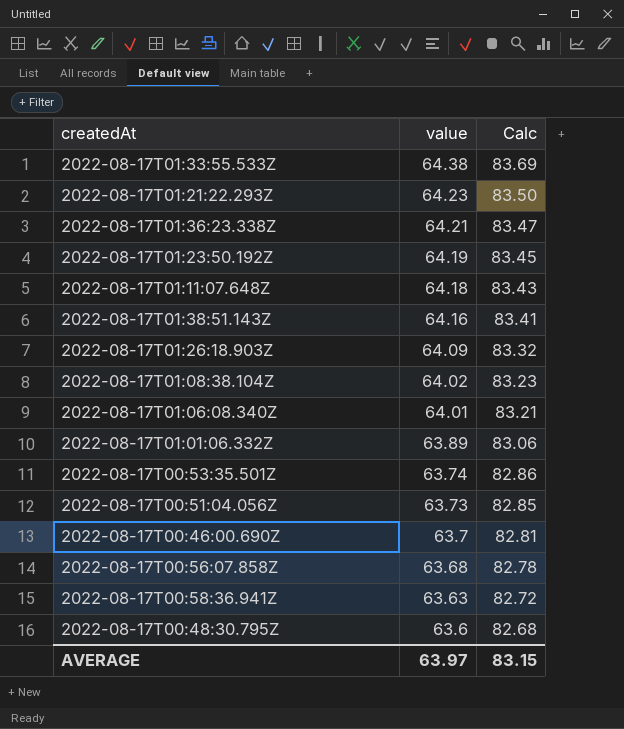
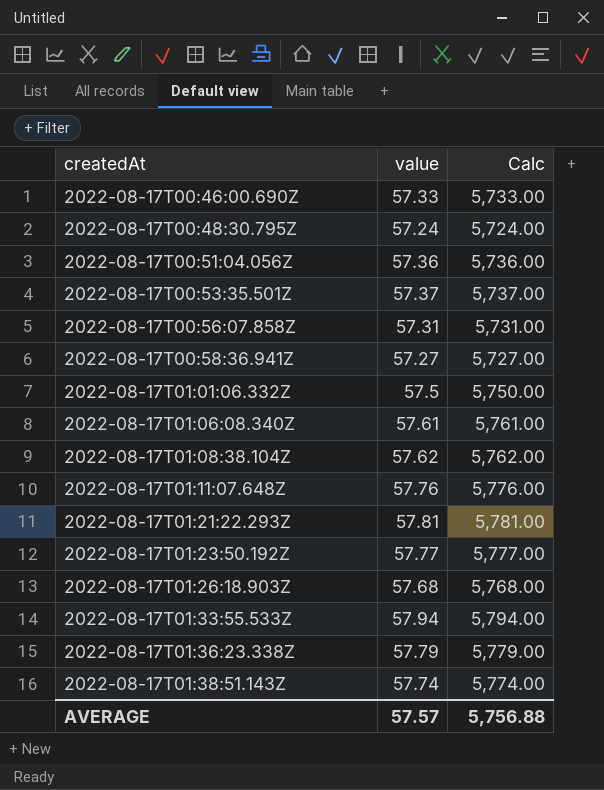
row order: value descending -> createdAt ascending
column Calc | formula: [value] * 1.3 -> [value] * 100
2022-08-17T00:46:00.690Z | value: 63.7 -> 57.33
2022-08-17T00:48:30.795Z | value: 63.6 -> 57.24
2022-08-17T00:51:04.056Z | value: 63.73 -> 57.36
2022-08-17T00:53:35.501Z | value: 63.74 -> 57.37
2022-08-17T00:56:07.858Z | value: 63.68 -> 57.31
2022-08-17T00:58:36.941Z | value: 63.63 -> 57.27
2022-08-17T01:01:06.332Z | value: 63.89 -> 57.5
2022-08-17T01:06:08.340Z | value: 64.01 -> 57.61
2022-08-17T01:08:38.104Z | value: 64.02 -> 57.62
2022-08-17T01:11:07.648Z | value: 64.18 -> 57.76
2022-08-17T01:21:22.293Z | value: 64.23 -> 57.81
2022-08-17T01:23:50.192Z | value: 64.19 -> 57.77
2022-08-17T01:26:18.903Z | value: 64.09 -> 57.68
2022-08-17T01:33:55.533Z | value: 64.38 -> 57.94
2022-08-17T01:36:23.338Z | value: 64.21 -> 57.79
2022-08-17T01:38:51.143Z | value: 64.16 -> 57.74
AVERAGE | value: 63.97 -> 57.57
AVERAGE | Calc: 83.15 -> 5,756.88

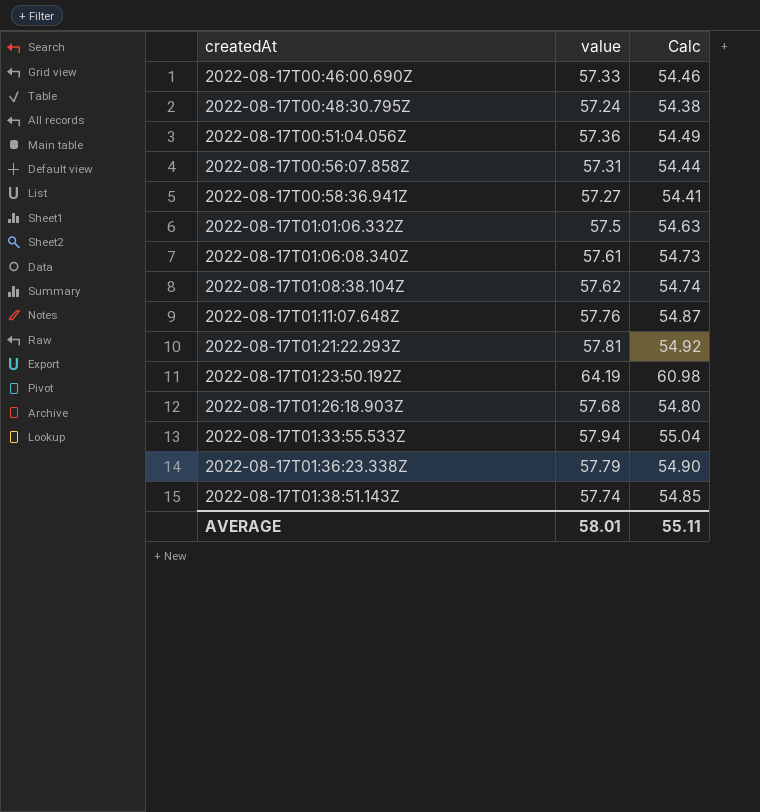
column Calc | formula: [value] * 100 -> [value] * 0.95
row 2022-08-17T00:53:35.501Z: 57.37 | 5,737.00 -> none
2022-08-17T01:23:50.192Z | value: 57.77 -> 64.19
AVERAGE | value: 57.57 -> 58.01
AVERAGE | Calc: 5,756.88 -> 55.11

